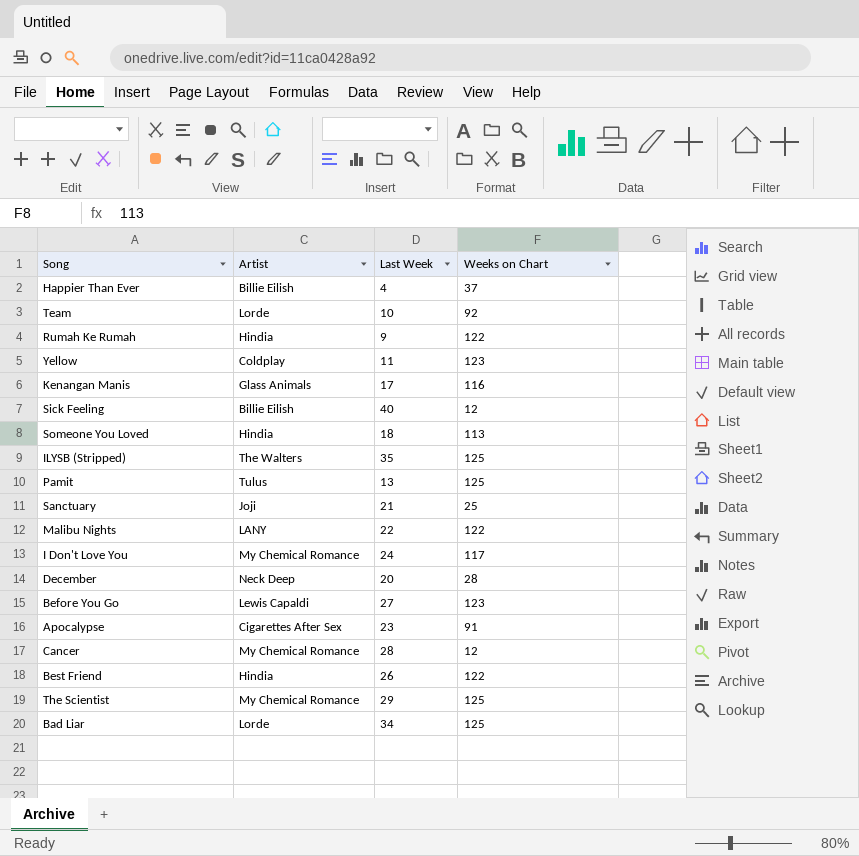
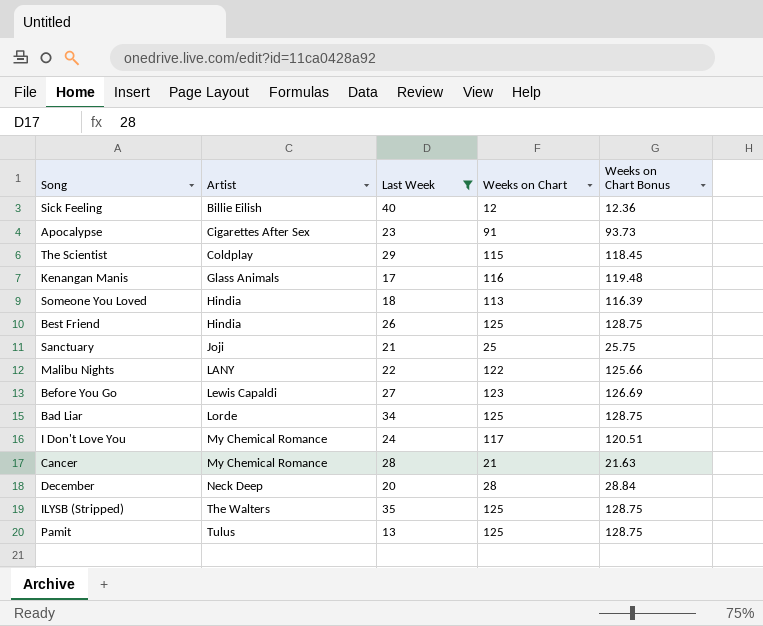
filter: none -> Last Week >= 13
row order: none -> Artist ascending
column Weeks on Chart Bonus | formula: none -> [Weeks on Chart] * 1.03
The Scientist | Artist: My Chemical Romance -> Coldplay
The Scientist | Weeks on Chart: 125 -> 115
Best Friend | Weeks on Chart: 122 -> 125
Cancer | Weeks on Chart: 12 -> 21

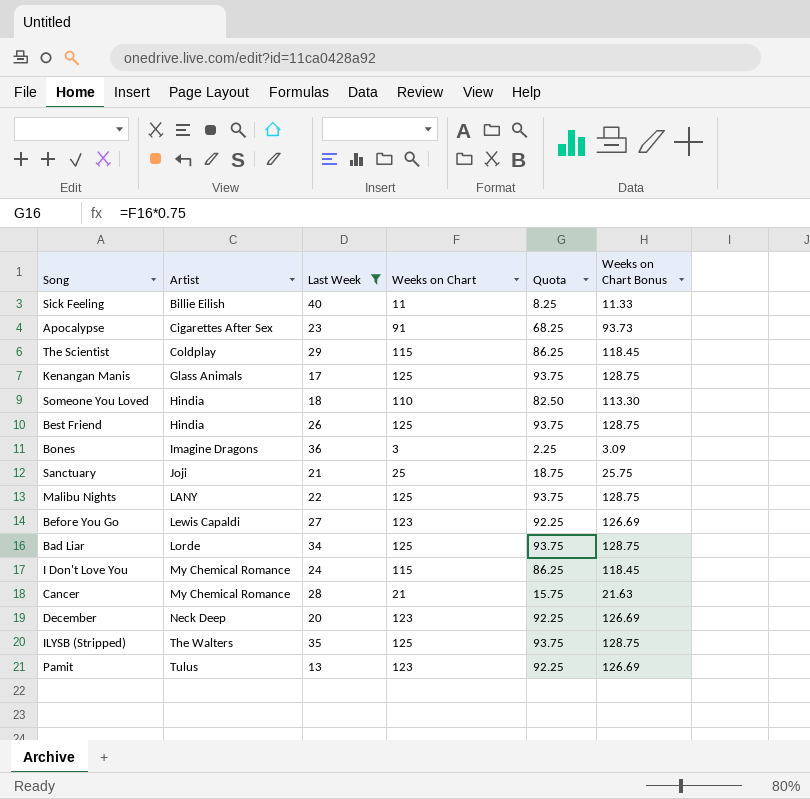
column Quota | formula: none -> [Weeks on Chart] * 0.75
Sick Feeling | Weeks on Chart: 12 -> 11
Sick Feeling | Weeks on Chart Bonus: 12.36 -> 11.33
Kenangan Manis | Weeks on Chart: 116 -> 125
Kenangan Manis | Weeks on Chart Bonus: 119.48 -> 128.75
Someone You Loved | Weeks on Chart: 113 -> 110
Someone You Loved | Weeks on Chart Bonus: 116.39 -> 113.30
row Bones: none -> Imagine Dragons | 36 | 3 | 2.25 | 3.09
Malibu Nights | Weeks on Chart: 122 -> 125
Malibu Nights | Weeks on Chart Bonus: 125.66 -> 128.75
I Don't Love You | Weeks on Chart: 117 -> 115
I Don't Love You | Weeks on Chart Bonus: 120.51 -> 118.45
December | Weeks on Chart: 28 -> 123
December | Weeks on Chart Bonus: 28.84 -> 126.69
Pamit | Weeks on Chart: 125 -> 123
Pamit | Weeks on Chart Bonus: 128.75 -> 126.69

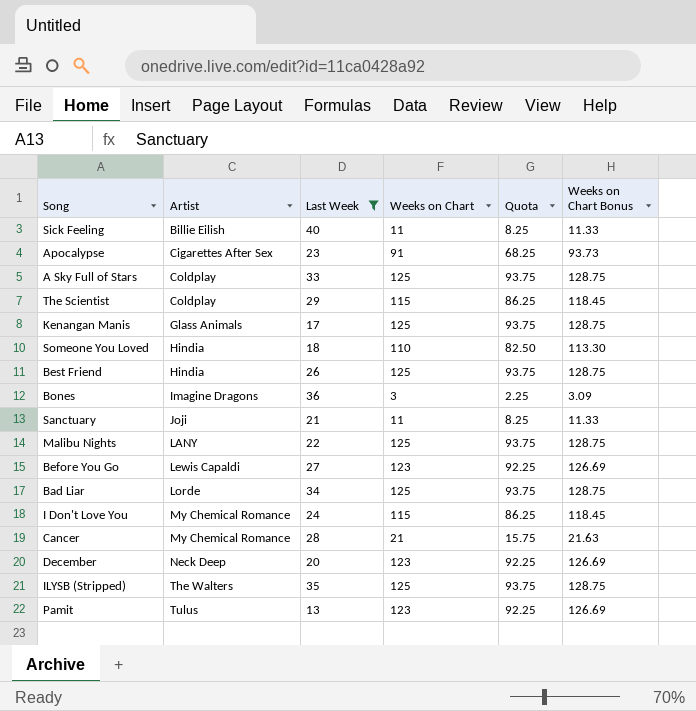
row A Sky Full of Stars: none -> Coldplay | 33 | 125 | 93.75 | 128.75
Sanctuary | Weeks on Chart: 25 -> 11
Sanctuary | Quota: 18.75 -> 8.25
Sanctuary | Weeks on Chart Bonus: 25.75 -> 11.33

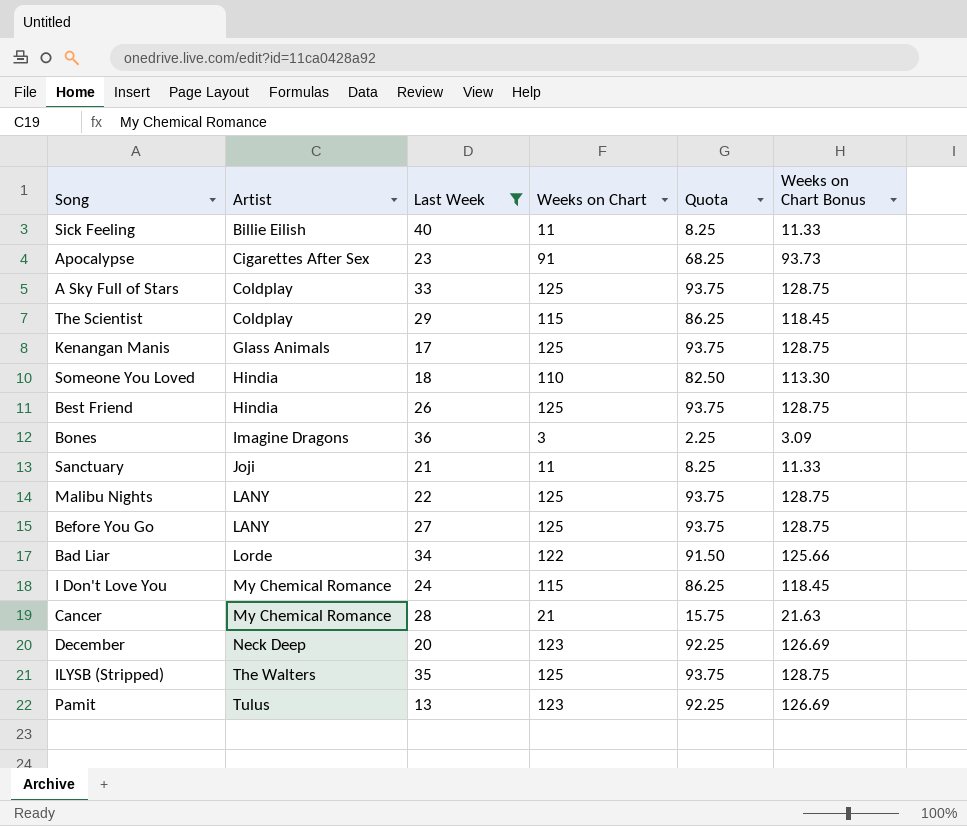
Before You Go | Artist: Lewis Capaldi -> LANY
Before You Go | Weeks on Chart: 123 -> 125
Before You Go | Quota: 92.25 -> 93.75
Before You Go | Weeks on Chart Bonus: 126.69 -> 128.75
Bad Liar | Weeks on Chart: 125 -> 122
Bad Liar | Quota: 93.75 -> 91.50
Bad Liar | Weeks on Chart Bonus: 128.75 -> 125.66

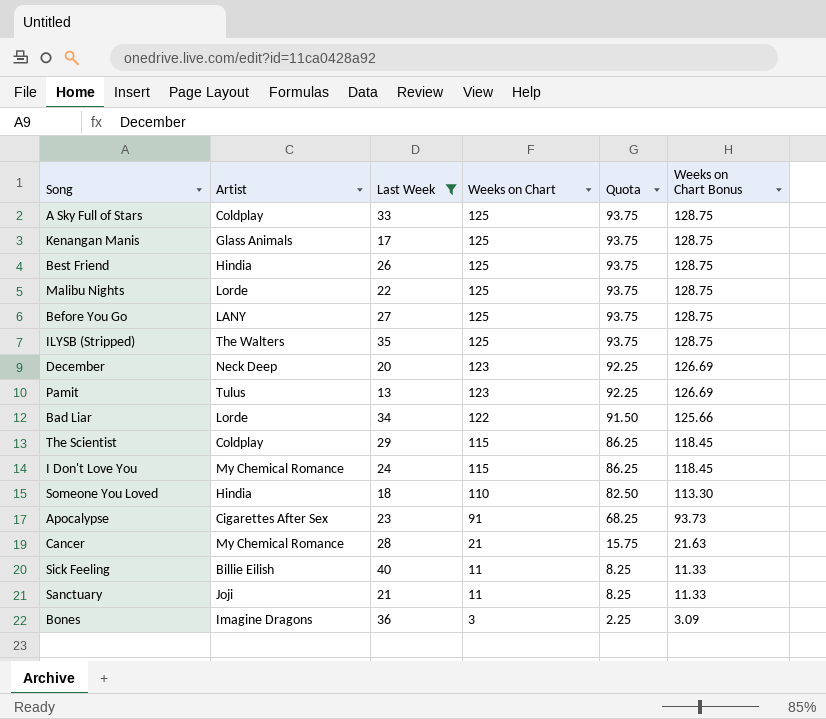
row order: Artist ascending -> Weeks on Chart descending
Malibu Nights | Artist: LANY -> Lorde

